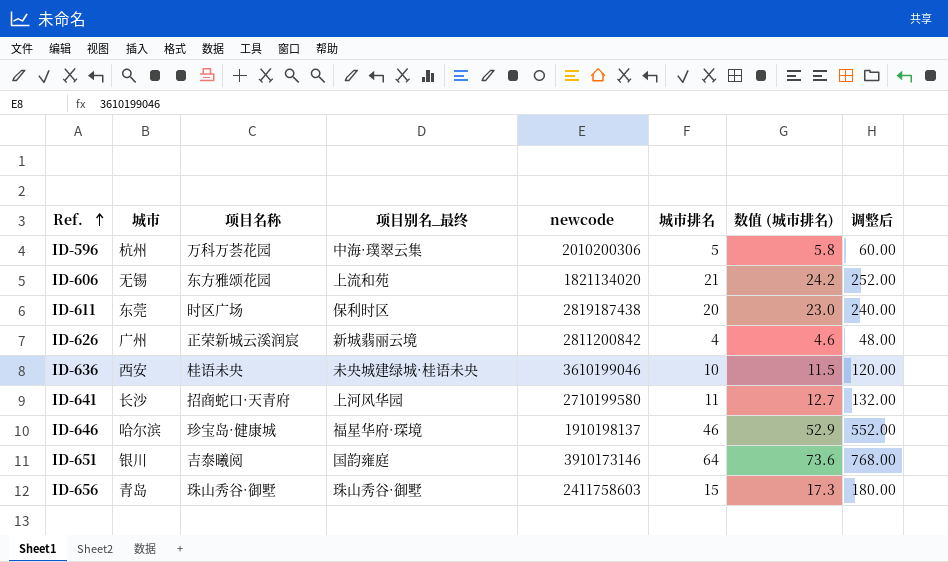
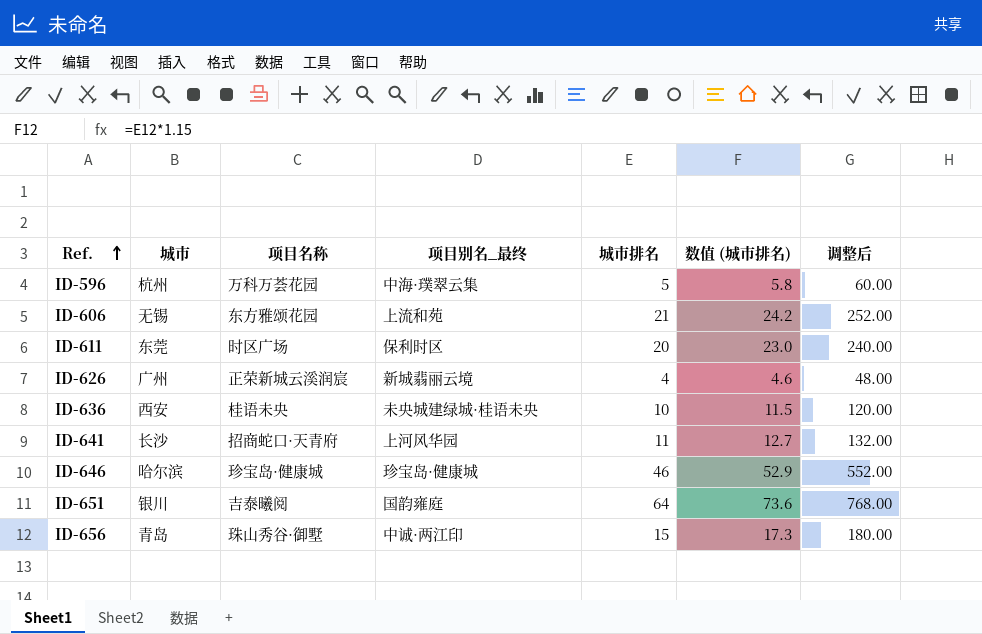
column newcode | position: 5 -> none
ID-646 | 项目别名_最终: 福星华府·琛境 -> 珍宝岛·健康城
ID-656 | 项目别名_最终: 珠山秀谷·御墅 -> 中诚·两江印

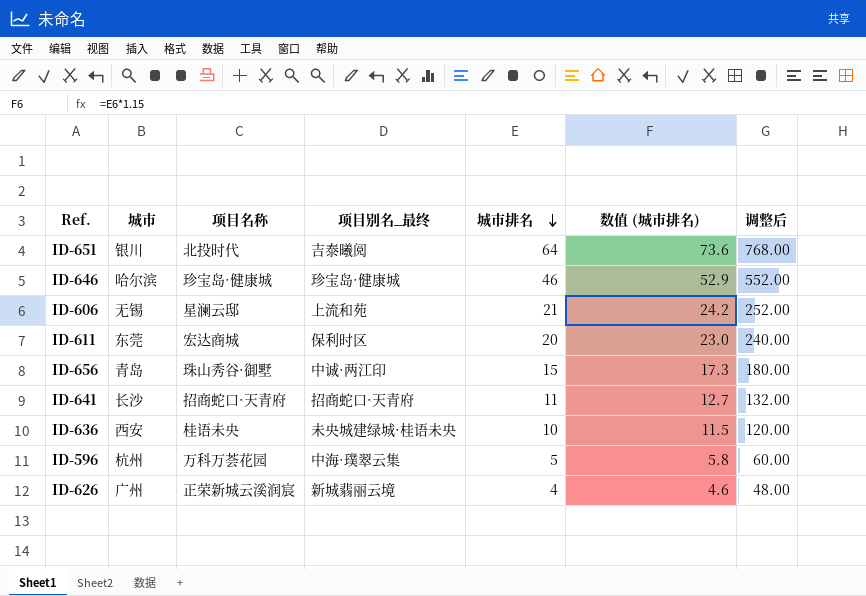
row order: Ref. ascending -> 城市排名 descending
ID-651 | 项目名称: 吉泰曦阅 -> 北投时代
ID-651 | 项目别名_最终: 国韵雍庭 -> 吉泰曦阅
ID-606 | 项目名称: 东方雅颂花园 -> 星澜云邸
ID-611 | 项目名称: 时区广场 -> 宏达商城
ID-641 | 项目别名_最终: 上河风华园 -> 招商蛇口·天青府

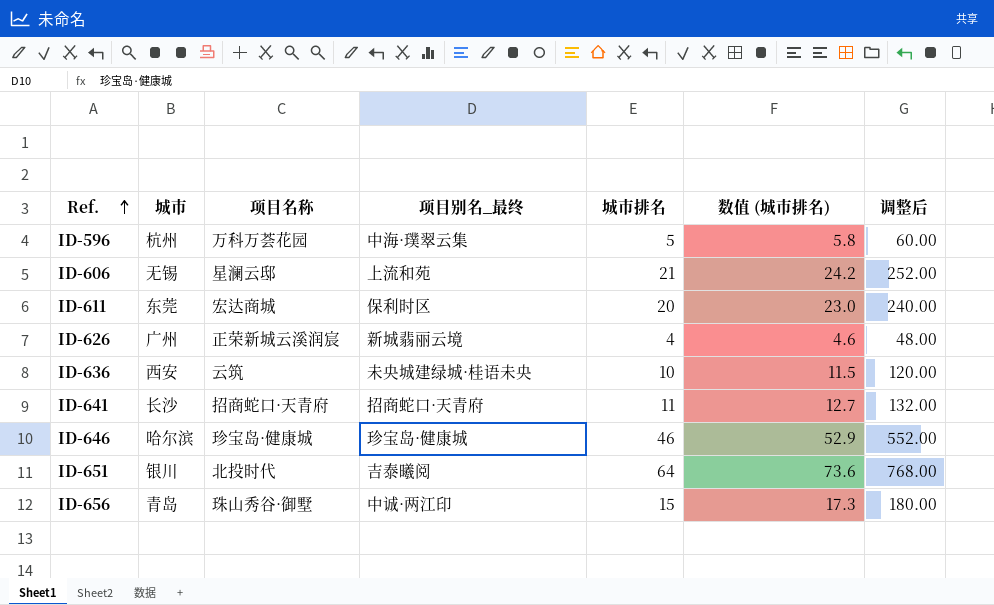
row order: 城市排名 descending -> Ref. ascending
ID-636 | 项目名称: 桂语未央 -> 云筑

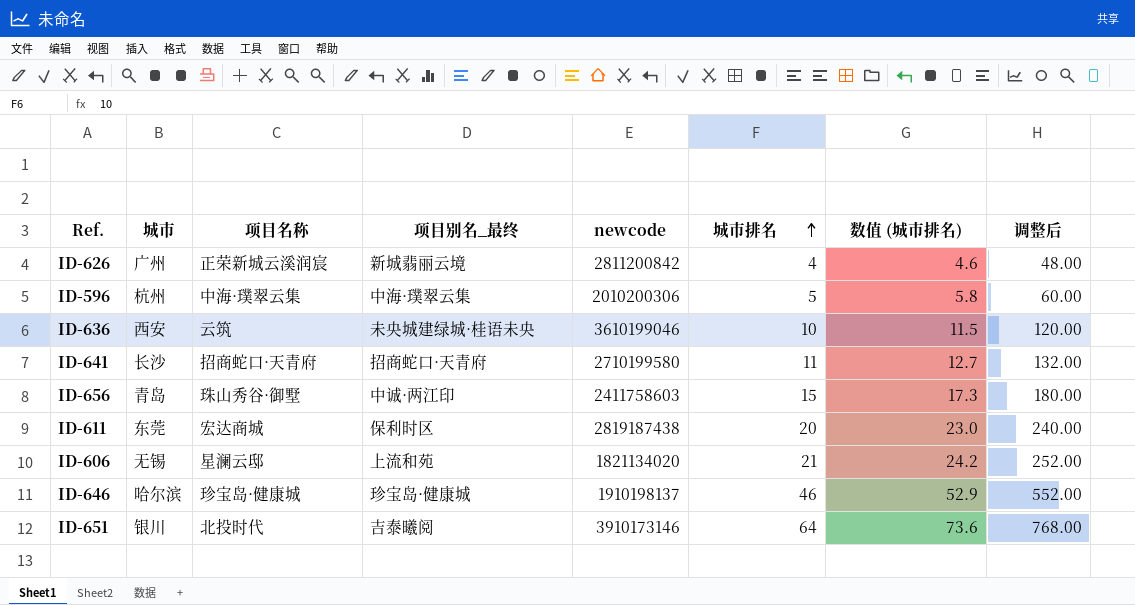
row order: Ref. ascending -> 城市排名 ascending
column newcode | position: none -> 5
ID-596 | 项目名称: 万科万荟花园 -> 中海·璞翠云集

